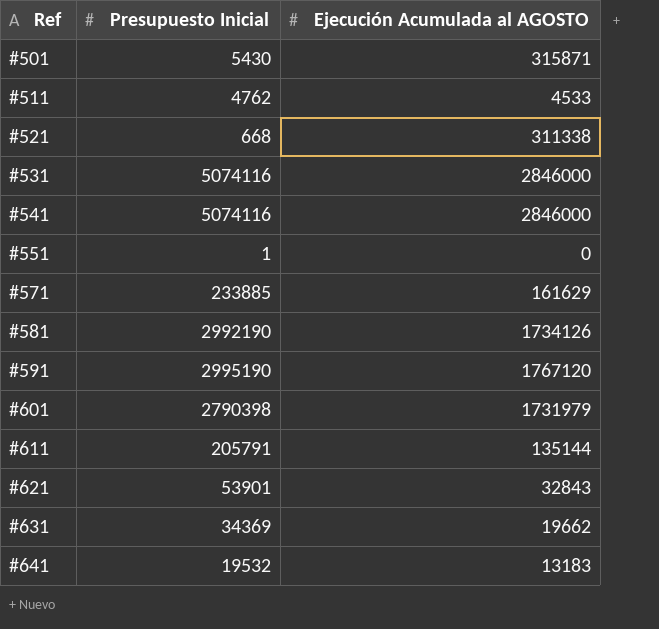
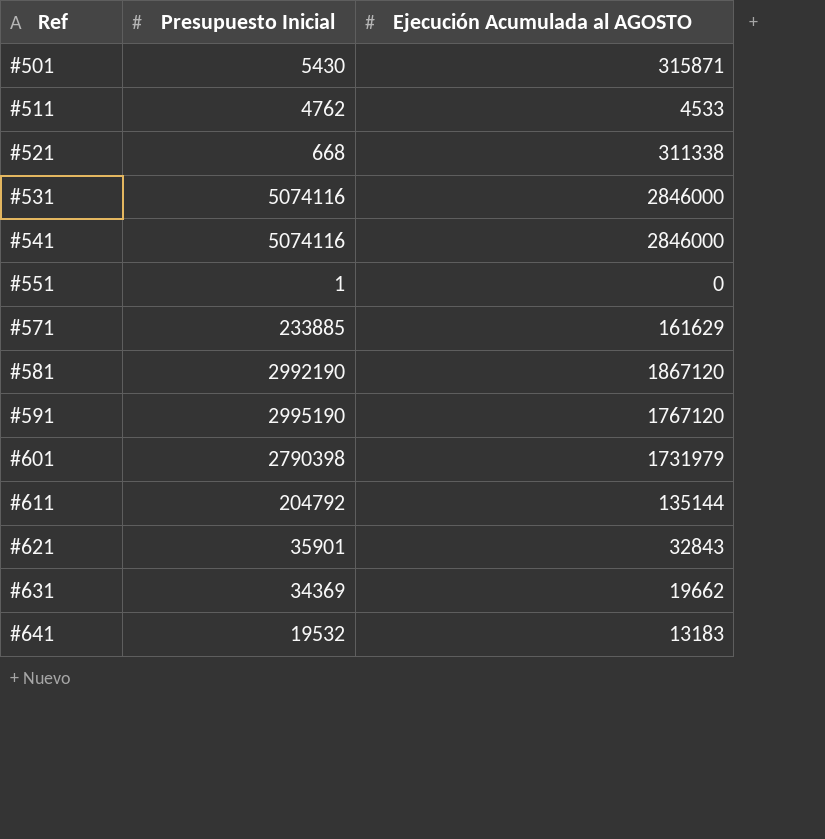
#581 | Ejecución Acumulada al AGOSTO: 1734126 -> 1867120
#611 | Presupuesto Inicial: 205791 -> 204792
#621 | Presupuesto Inicial: 53901 -> 35901

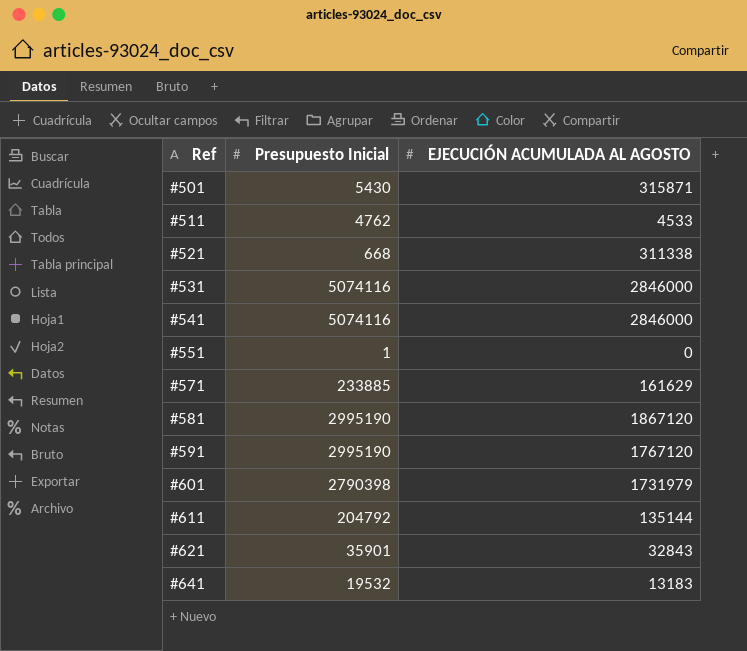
column name: Ejecución Acumulada al AGOSTO -> EJECUCIÓN ACUMULADA AL AGOSTO
row #631: 34369 | 19662 -> none
#581 | Presupuesto Inicial: 2992190 -> 2995190

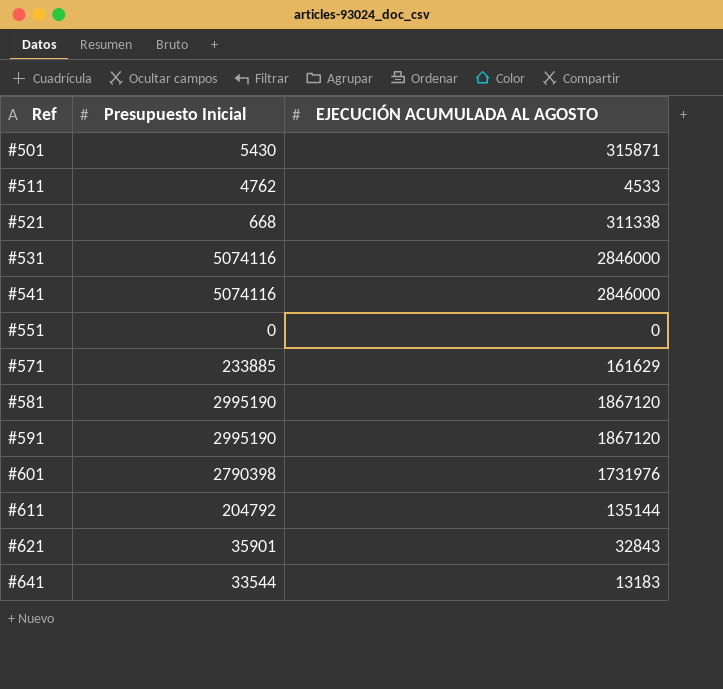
#551 | Presupuesto Inicial: 1 -> 0
#591 | EJECUCIÓN ACUMULADA AL AGOSTO: 1767120 -> 1867120
#601 | EJECUCIÓN ACUMULADA AL AGOSTO: 1731979 -> 1731976
#641 | Presupuesto Inicial: 19532 -> 33544

